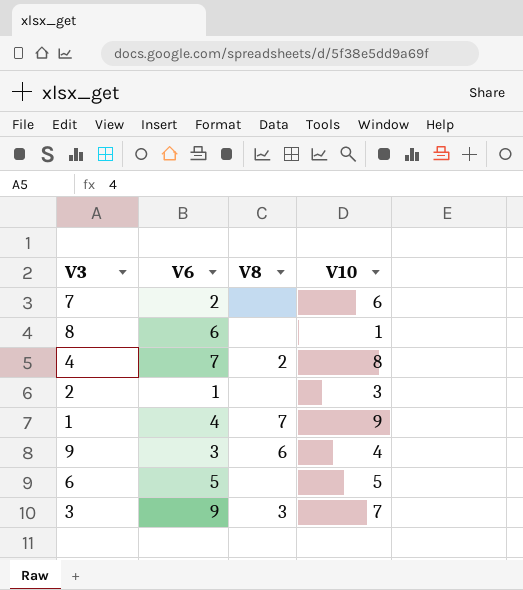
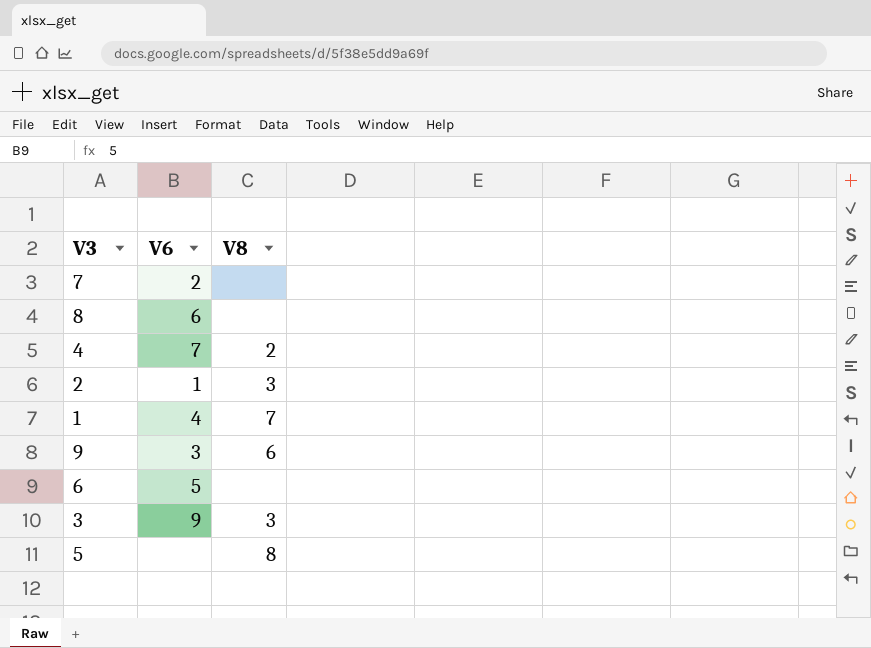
column V10 | position: 4 -> none
2 | V8: none -> 3
row 5: none -> none | 8

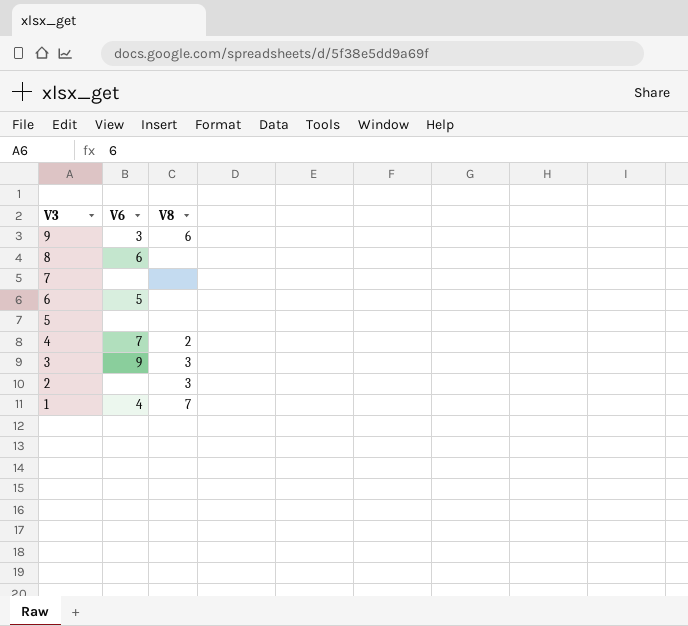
row order: none -> V3 descending
7 | V6: 2 -> none
5 | V8: 8 -> none
2 | V6: 1 -> none

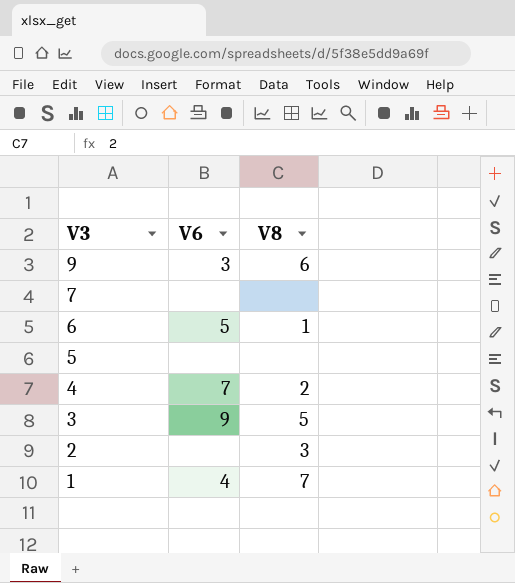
row 8: 6 | none -> none
6 | V8: none -> 1
3 | V8: 3 -> 5

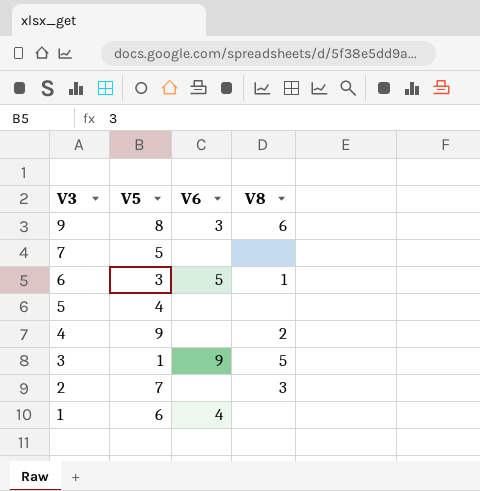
column V5 | position: none -> 2
4 | V6: 7 -> none
1 | V8: 7 -> none

